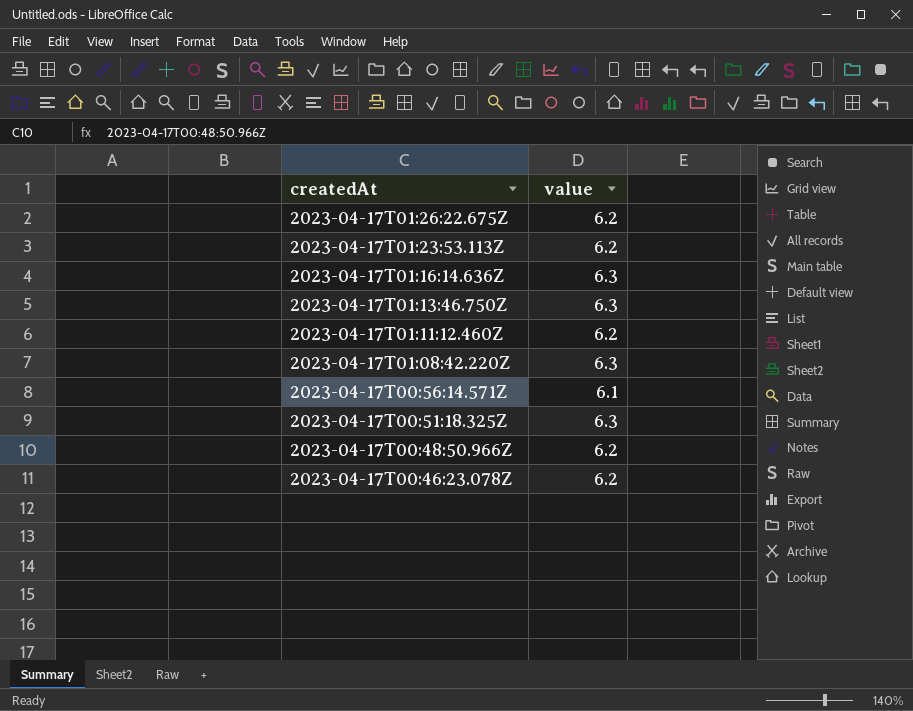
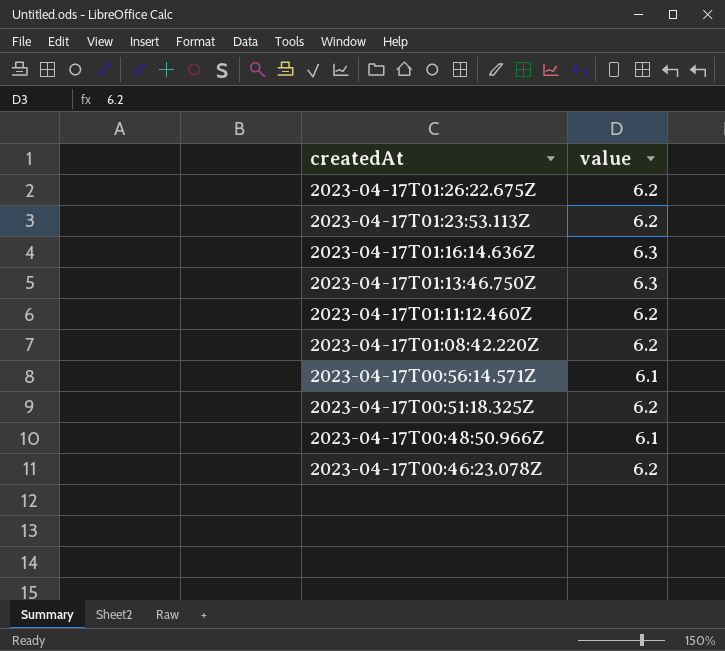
2023-04-17T01:08:42.220Z | value: 6.3 -> 6.2
2023-04-17T00:51:18.325Z | value: 6.3 -> 6.2
2023-04-17T00:48:50.966Z | value: 6.2 -> 6.1

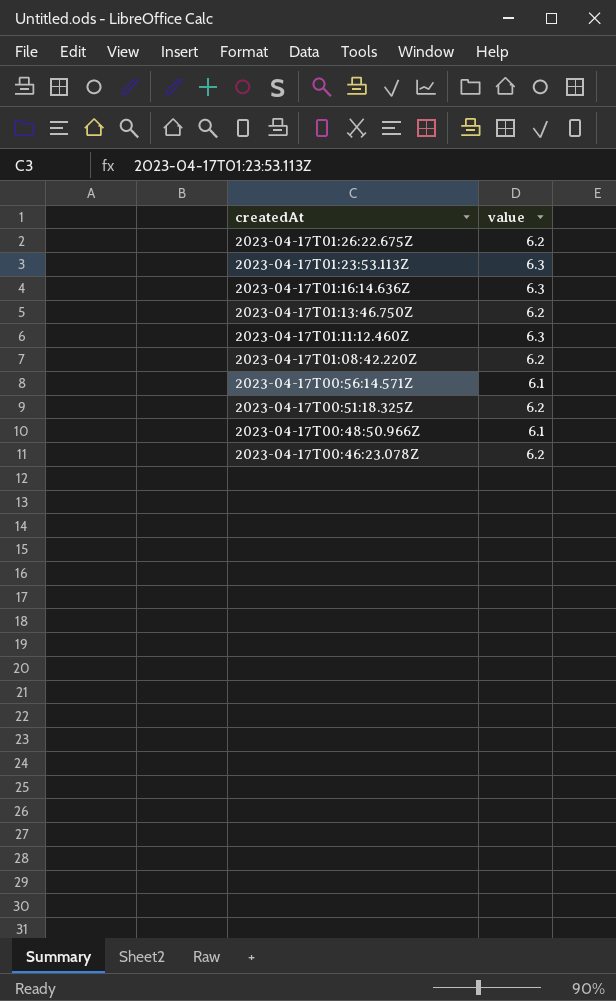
2023-04-17T01:23:53.113Z | value: 6.2 -> 6.3
2023-04-17T01:13:46.750Z | value: 6.3 -> 6.2
2023-04-17T01:11:12.460Z | value: 6.2 -> 6.3

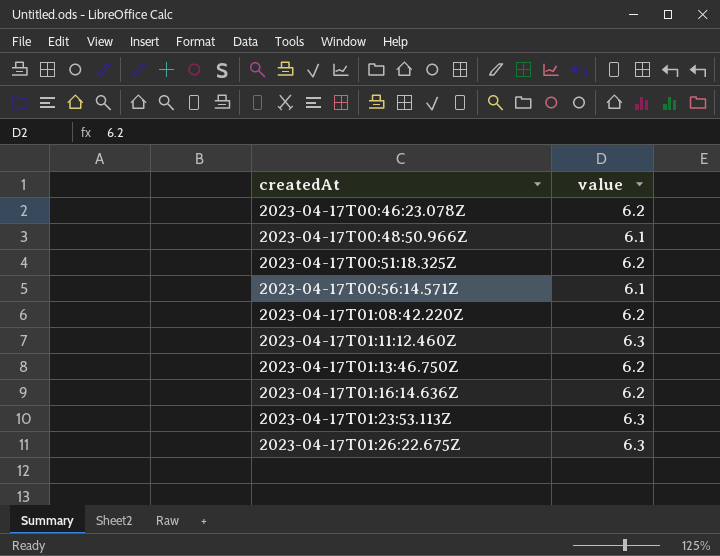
row order: createdAt descending -> createdAt ascending
2023-04-17T01:16:14.636Z | value: 6.3 -> 6.2
2023-04-17T01:26:22.675Z | value: 6.2 -> 6.3

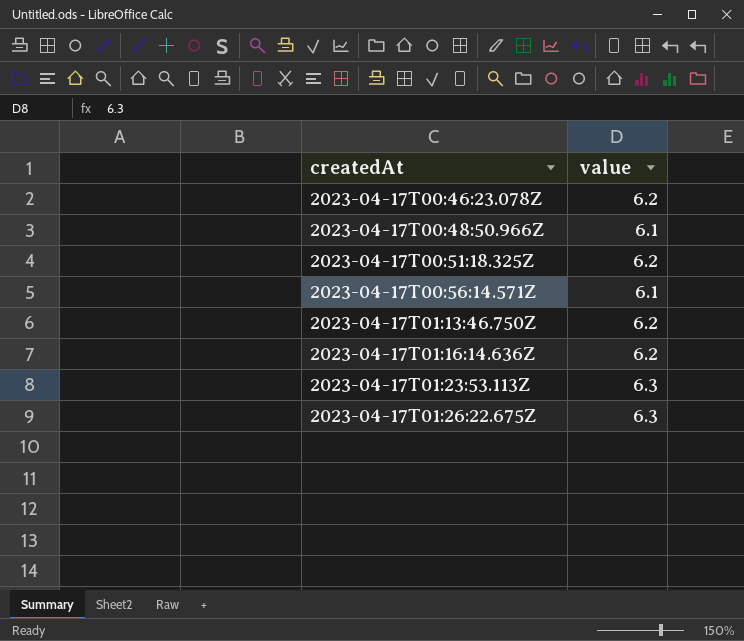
row 2023-04-17T01:08:42.220Z: 6.2 -> none
row 2023-04-17T01:11:12.460Z: 6.3 -> none

